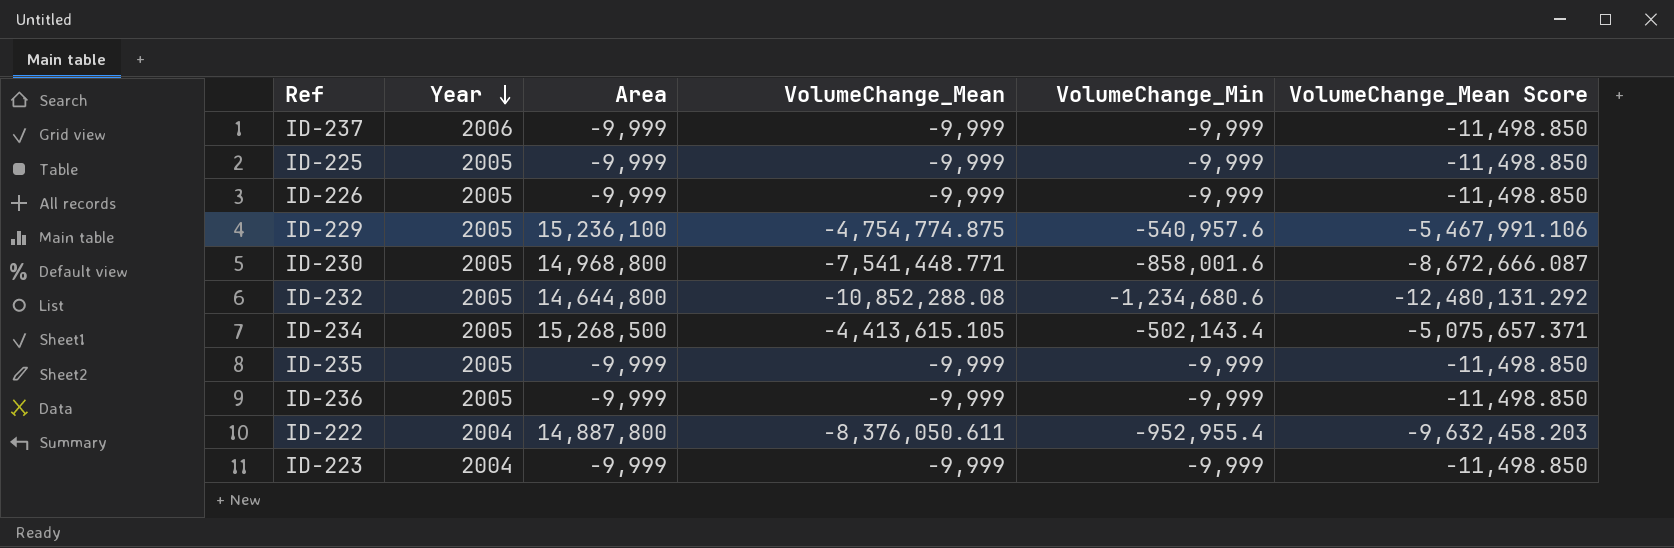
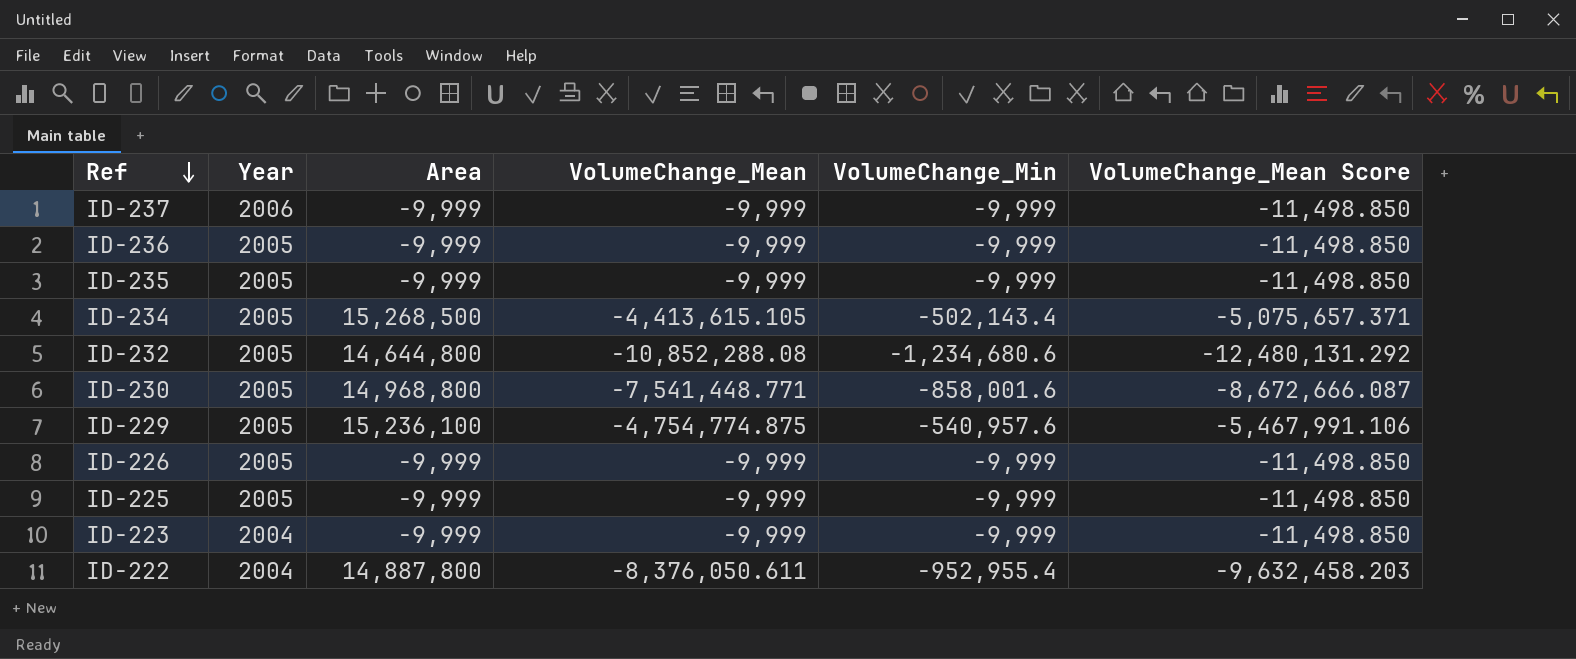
row order: Year descending -> Ref descending

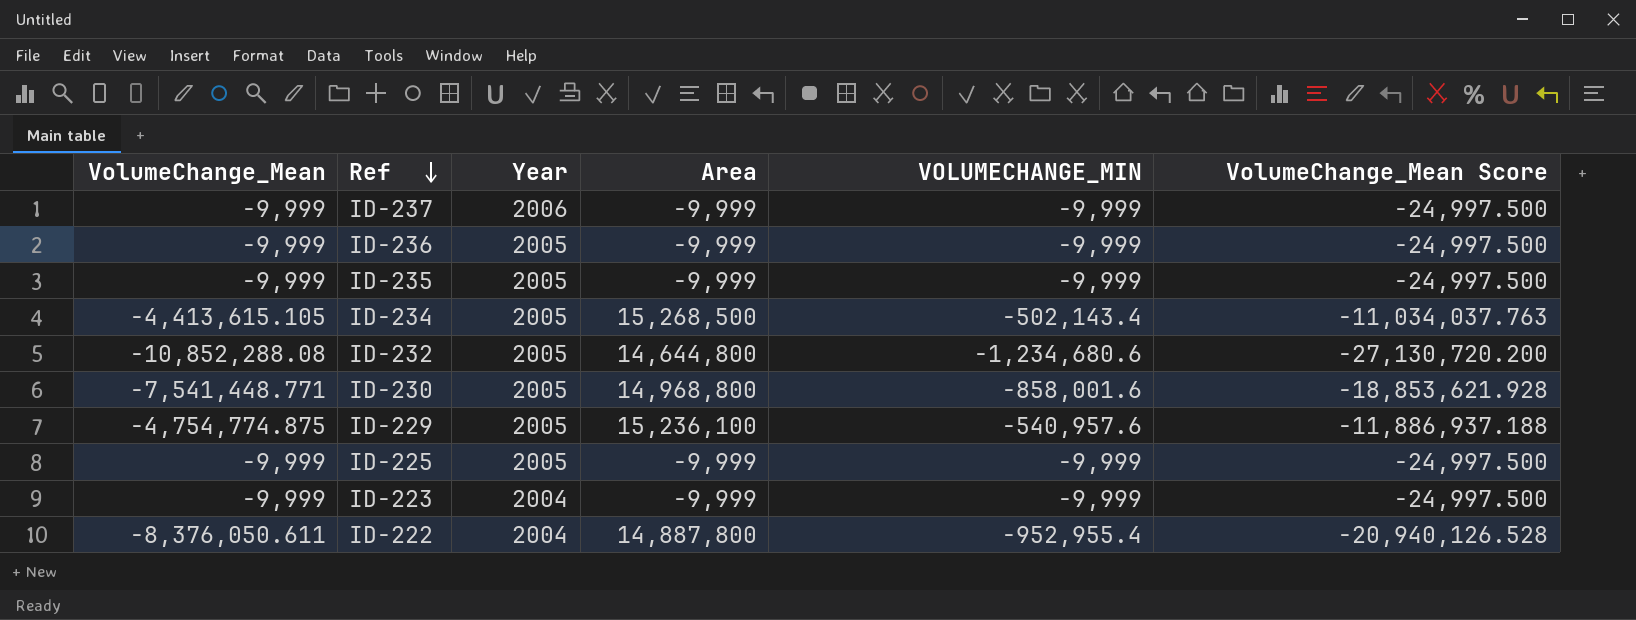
column VolumeChange_Mean | position: 4 -> 1
column name: VolumeChange_Min -> VOLUMECHANGE_MIN
column VolumeChange_Mean Score | formula: [VolumeChange_Mean] * 1.15 -> [VolumeChange_Mean] * 2.5
row ID-226: 2005 | -9,999 | -9,999 | -9,999 | -11,498.850 -> none

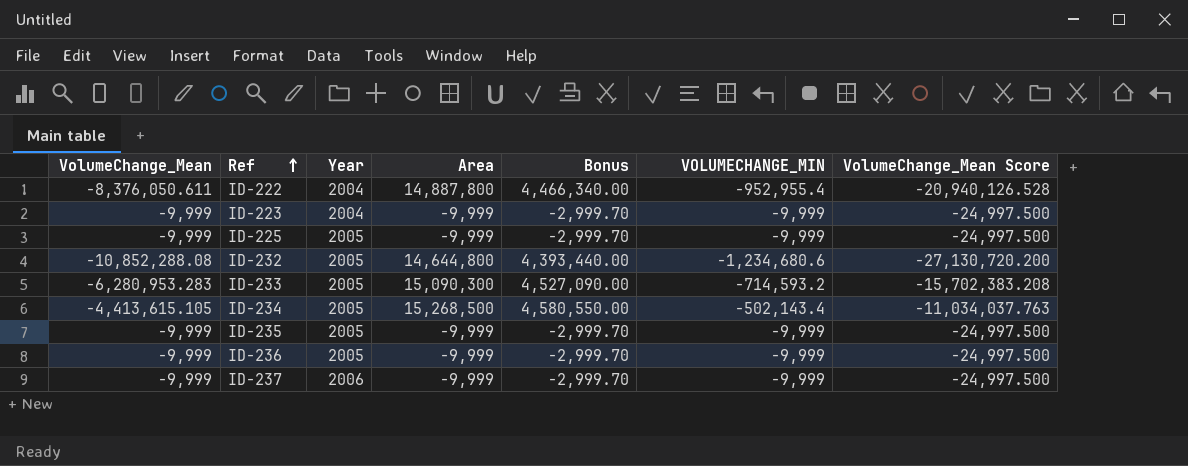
row order: Ref descending -> Ref ascending
column Bonus | formula: none -> [Area] * 0.3
row ID-230: -7,541,448.771 | 2005 | 14,968,800 | -858,001.6 | -18,853,621.928 -> none
row ID-229: -4,754,774.875 | 2005 | 15,236,100 | -540,957.6 | -11,886,937.188 -> none
row ID-233: none -> -6,280,953.283 | 2005 | 15,090,300 | 4,527,090.00 | -714,593.2 | -15,702,383.208

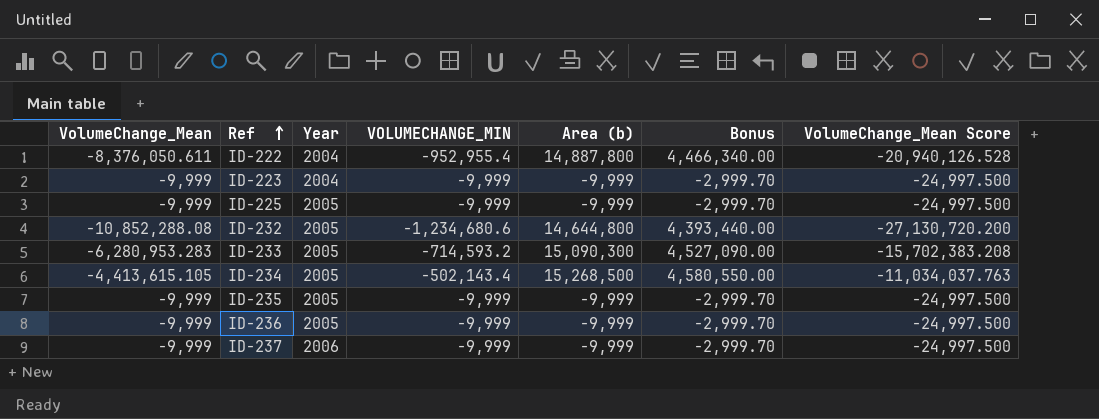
column VOLUMECHANGE_MIN | position: 6 -> 4
column name: Area -> Area (b)

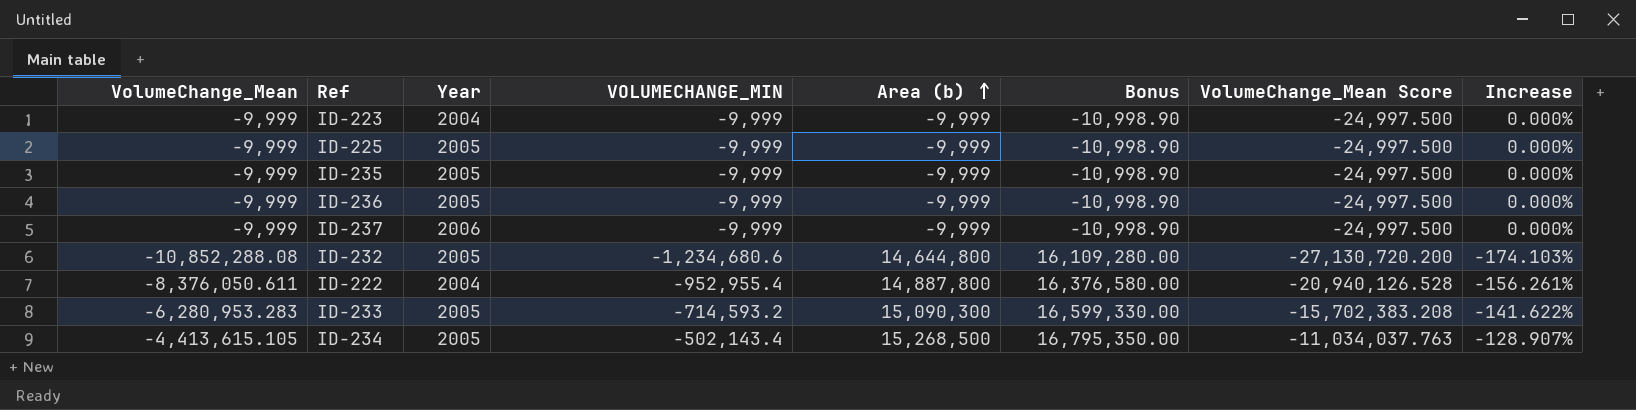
row order: Ref ascending -> Area (b) ascending
column Bonus | formula: [Area (b)] * 0.3 -> [Area (b)] * 1.1
column Increase | formula: none -> ([VolumeChange_Mean] - [Area (b)]) / [Area (b)]

